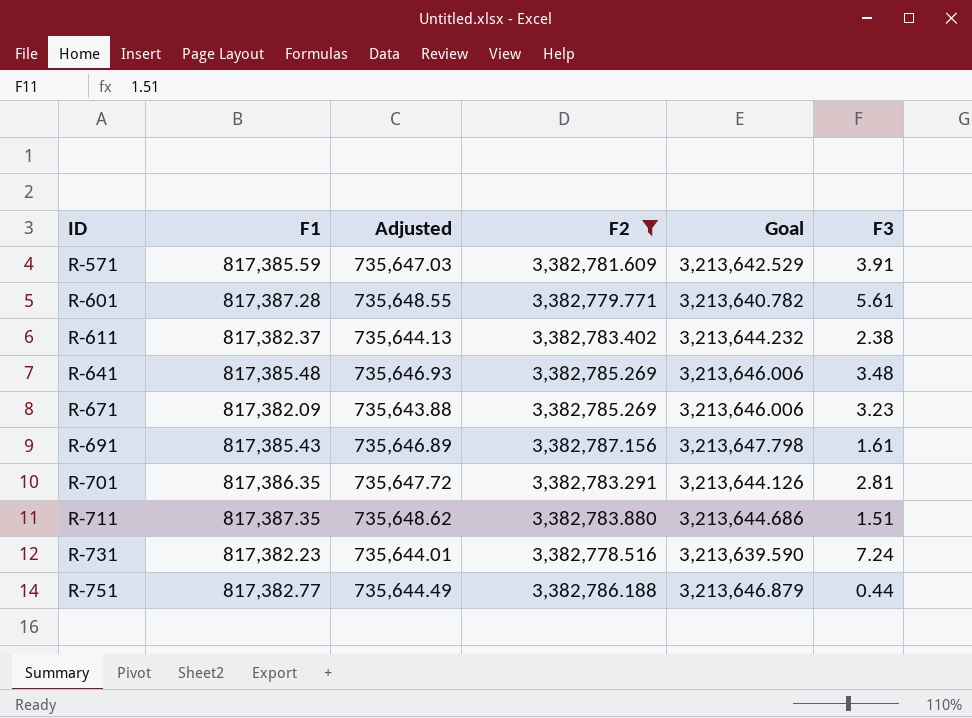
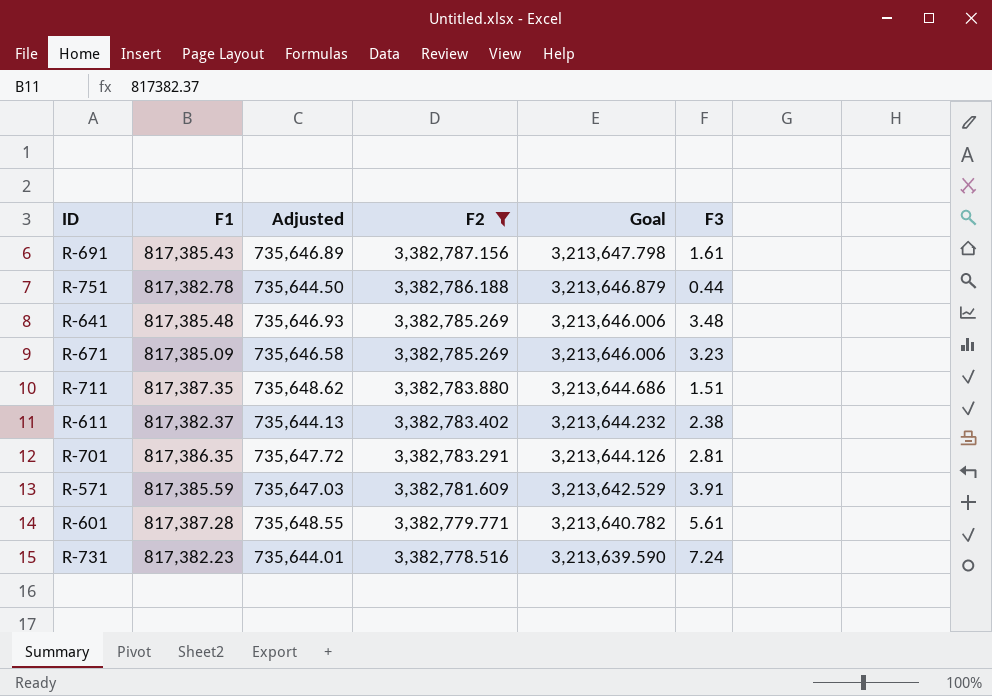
row order: ID ascending -> F2 descending
R-751 | F1: 817,382.77 -> 817,382.78
R-751 | Adjusted: 735,644.49 -> 735,644.50
R-671 | F1: 817,382.09 -> 817,385.09
R-671 | Adjusted: 735,643.88 -> 735,646.58

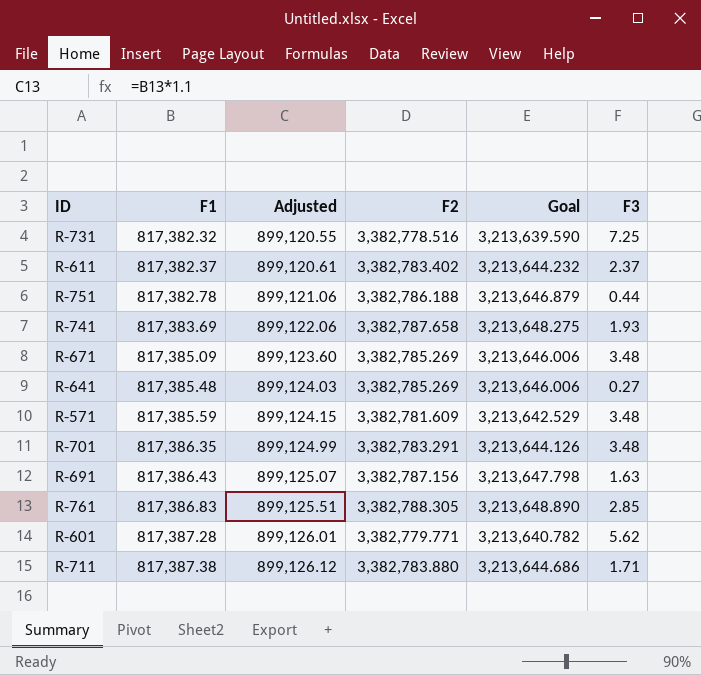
filter: F2 <= 3,382,787.156 -> none
row order: F2 descending -> F1 ascending
column Adjusted | formula: [F1] * 0.9 -> [F1] * 1.1
R-731 | F1: 817,382.23 -> 817,382.32
R-731 | F3: 7.24 -> 7.25
R-611 | F3: 2.38 -> 2.37
R-671 | F3: 3.23 -> 3.48
R-641 | F3: 3.48 -> 0.27
R-571 | F3: 3.91 -> 3.48
R-701 | F3: 2.81 -> 3.48
R-691 | F1: 817,385.43 -> 817,386.43
R-691 | F3: 1.61 -> 1.63
R-601 | F3: 5.61 -> 5.62
R-711 | F1: 817,387.35 -> 817,387.38
R-711 | F3: 1.51 -> 1.71

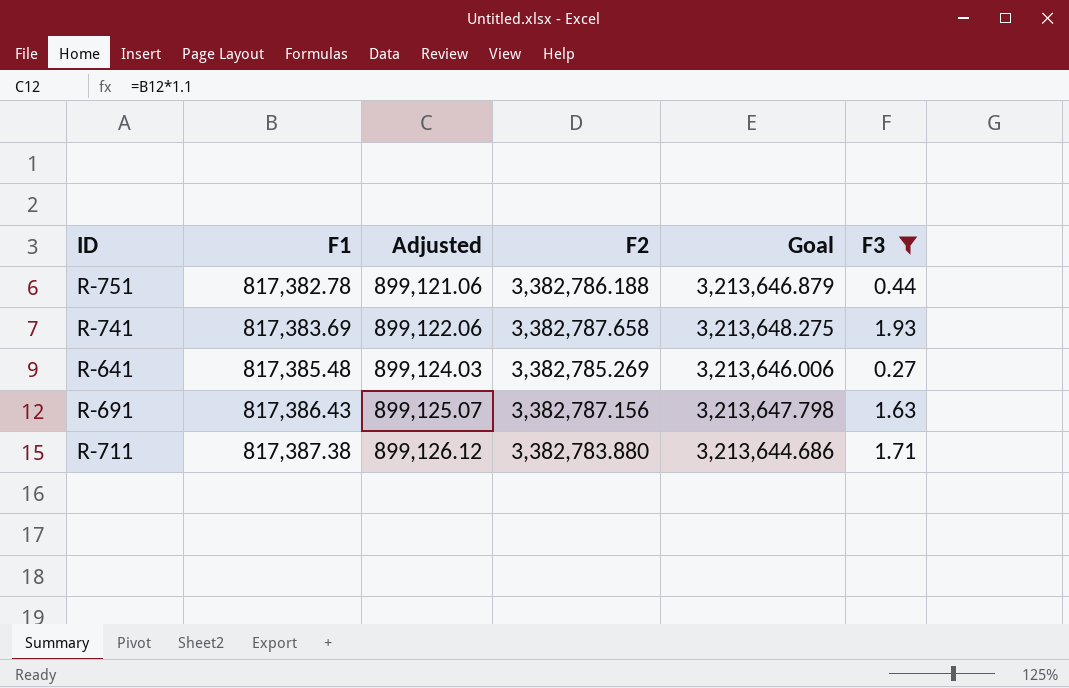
filter: none -> F3 <= 1.93

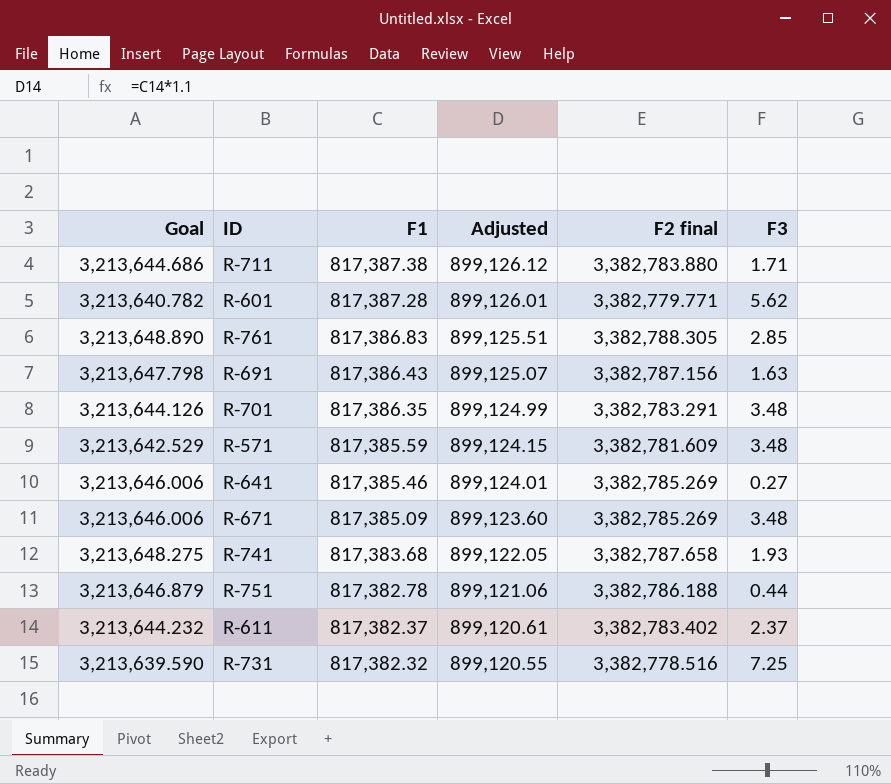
filter: F3 <= 1.93 -> none
row order: F1 ascending -> F1 descending
column Goal | position: 5 -> 1
column name: F2 -> F2 final
R-641 | F1: 817,385.48 -> 817,385.46
R-641 | Adjusted: 899,124.03 -> 899,124.01
R-741 | F1: 817,383.69 -> 817,383.68
R-741 | Adjusted: 899,122.06 -> 899,122.05

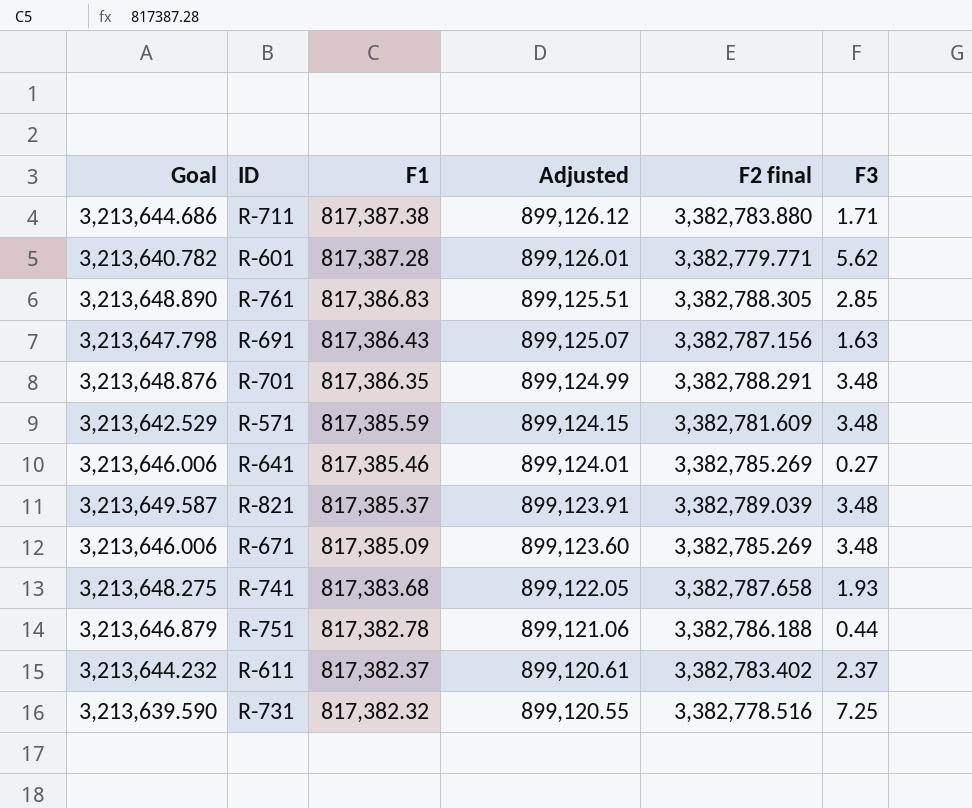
R-701 | Goal: 3,213,644.126 -> 3,213,648.876
R-701 | F2 final: 3,382,783.291 -> 3,382,788.291
row R-821: none -> 3,213,649.587 | 817,385.37 | 899,123.91 | 3,382,789.039 | 3.48

